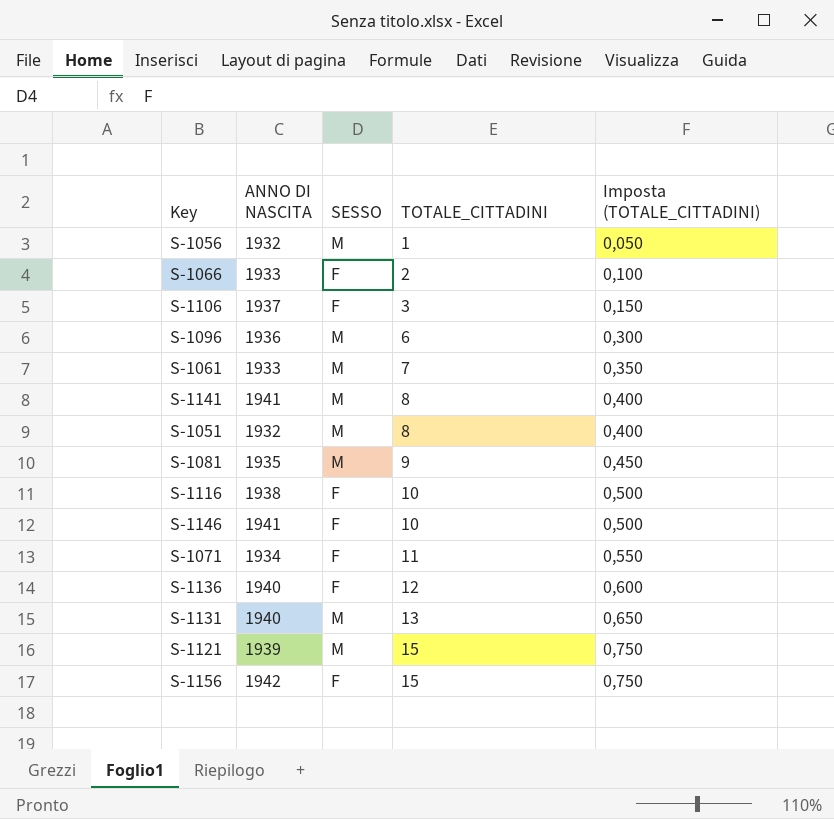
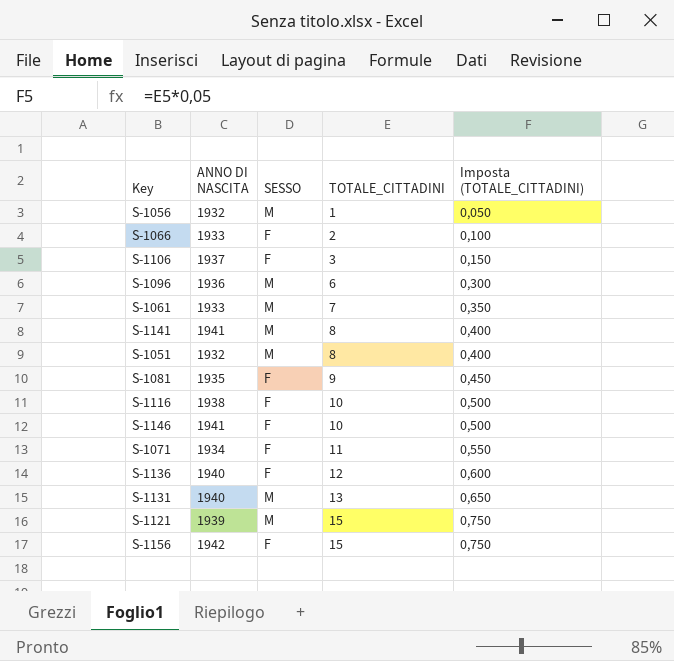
S-1081 | SESSO: M -> F

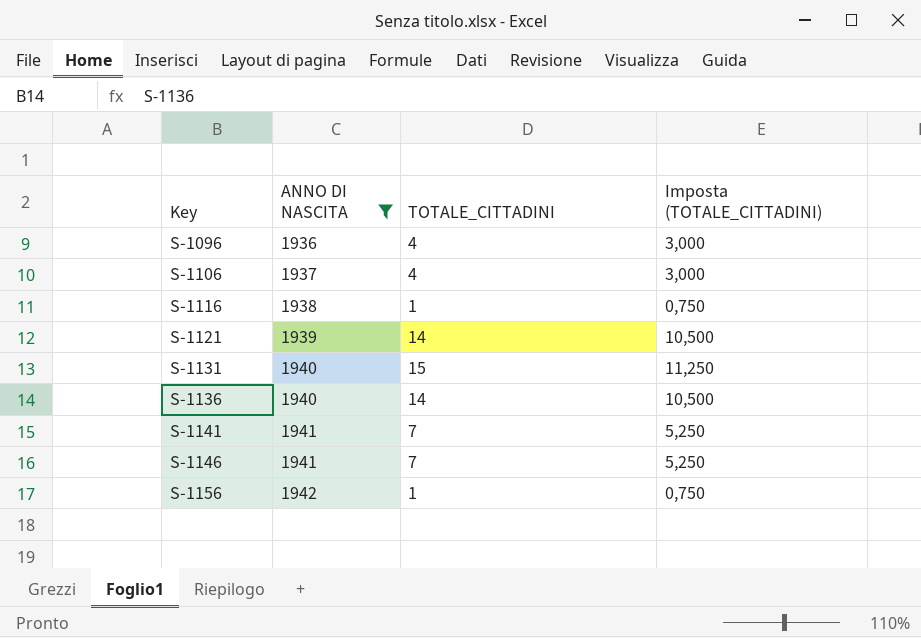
filter: none -> ANNO DI NASCITA >= 1936
row order: TOTALE_CITTADINI ascending -> Key ascending
column SESSO | position: 3 -> none
column Imposta (TOTALE_CITTADINI) | formula: [TOTALE_CITTADINI] * 0,05 -> [TOTALE_CITTADINI] * 0,75
S-1096 | TOTALE_CITTADINI: 6 -> 4
S-1106 | TOTALE_CITTADINI: 3 -> 4
S-1116 | TOTALE_CITTADINI: 10 -> 1
S-1121 | TOTALE_CITTADINI: 15 -> 14
S-1131 | TOTALE_CITTADINI: 13 -> 15
S-1136 | TOTALE_CITTADINI: 12 -> 14
S-1141 | TOTALE_CITTADINI: 8 -> 7
S-1146 | TOTALE_CITTADINI: 10 -> 7
S-1156 | TOTALE_CITTADINI: 15 -> 1

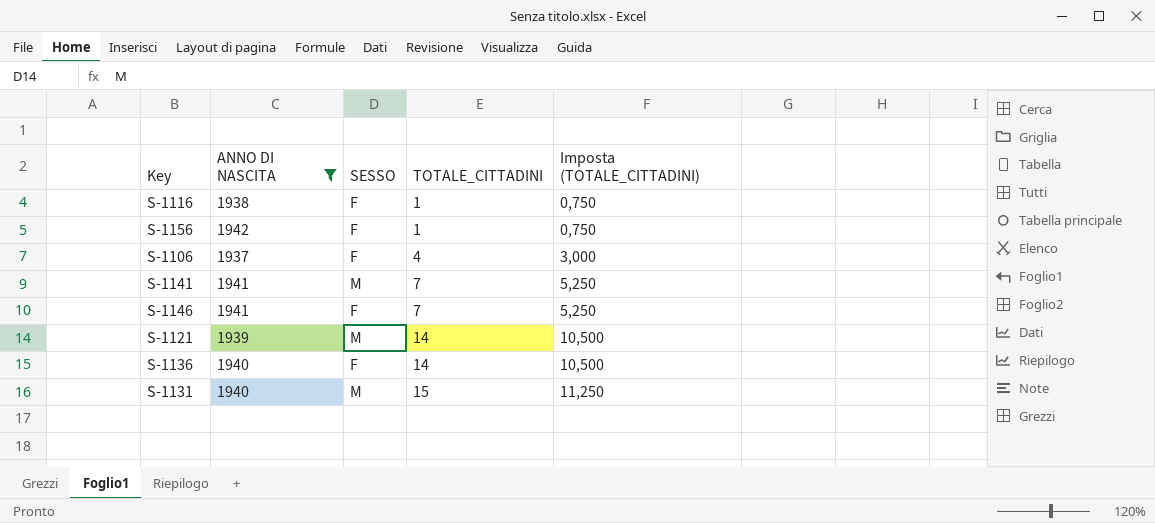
row order: Key ascending -> TOTALE_CITTADINI ascending
column SESSO | position: none -> 3
row S-1096: 1936 | 4 | 3,000 -> none

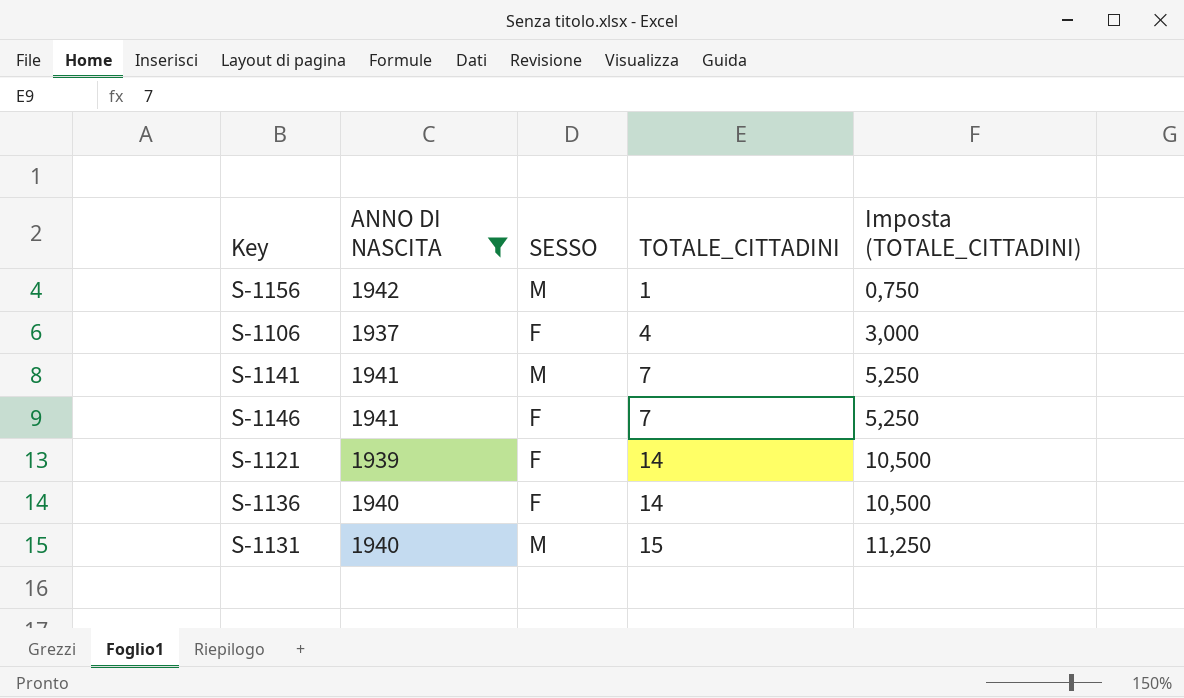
row S-1116: 1938 | F | 1 | 0,750 -> none
S-1156 | SESSO: F -> M
S-1121 | SESSO: M -> F

